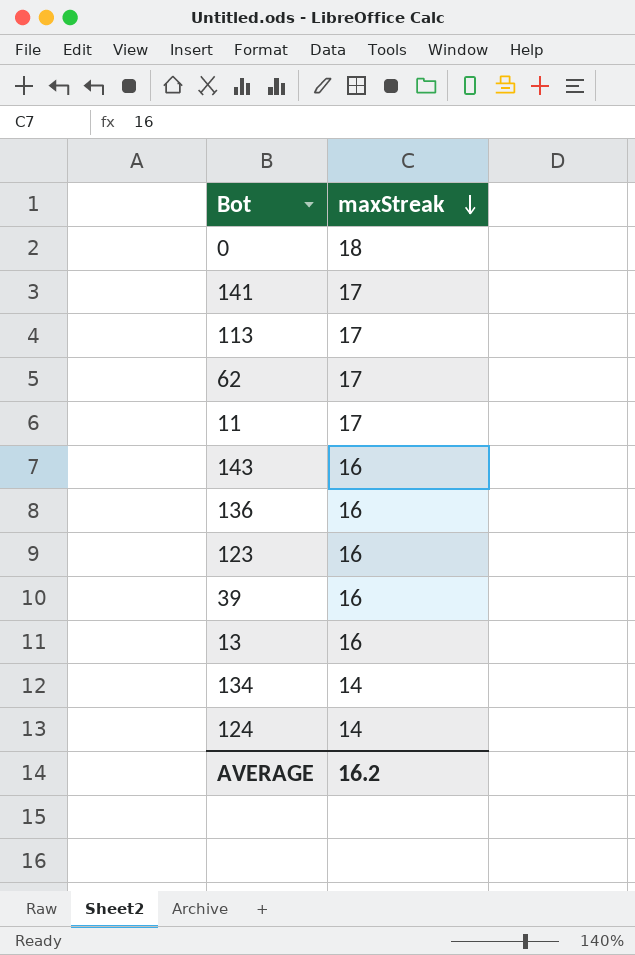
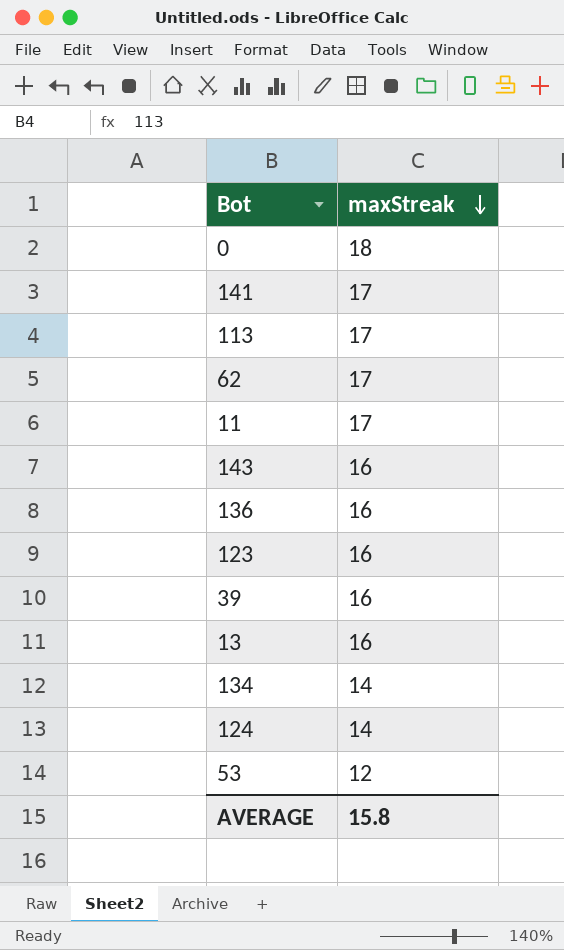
row 53: none -> 12
AVERAGE | maxStreak: 16.2 -> 15.8

